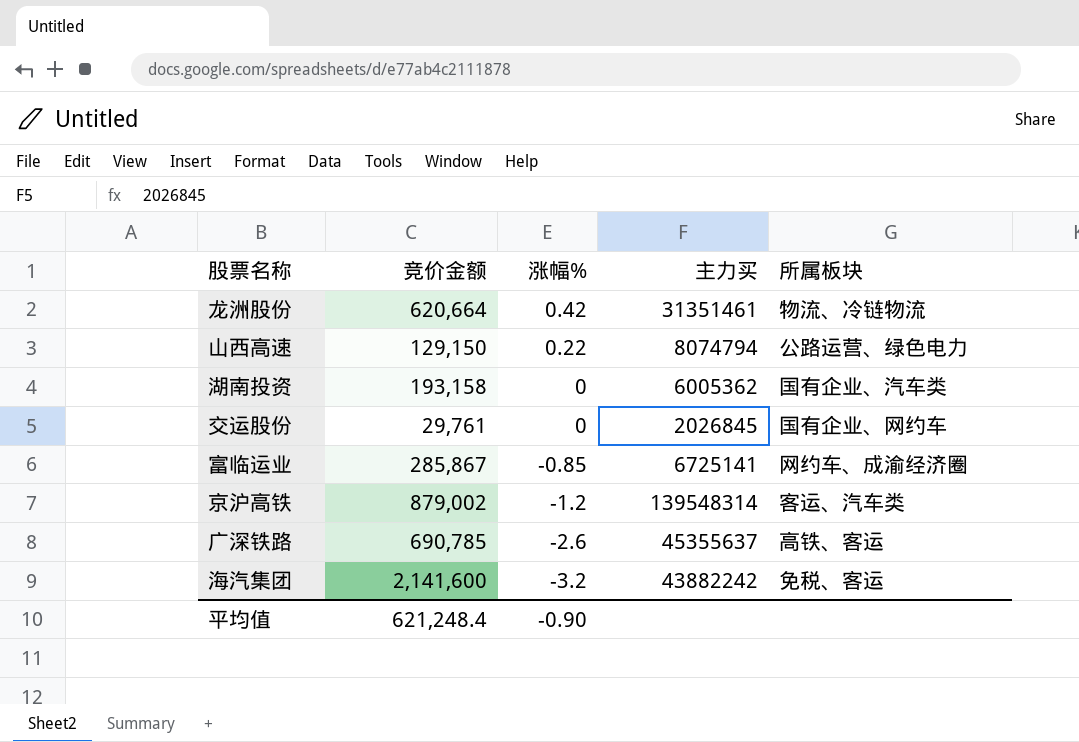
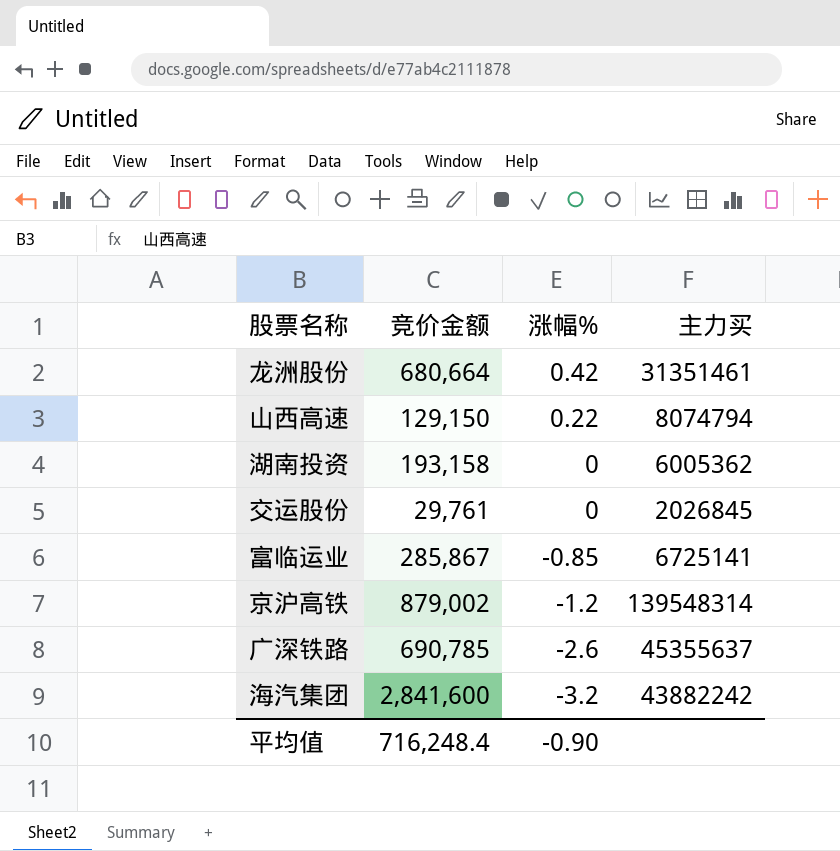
column 所属板块 | position: 5 -> none
龙洲股份 | 竞价金额: 620,664 -> 680,664
海汽集团 | 竞价金额: 2,141,600 -> 2,841,600
平均值 | 竞价金额: 621,248.4 -> 716,248.4

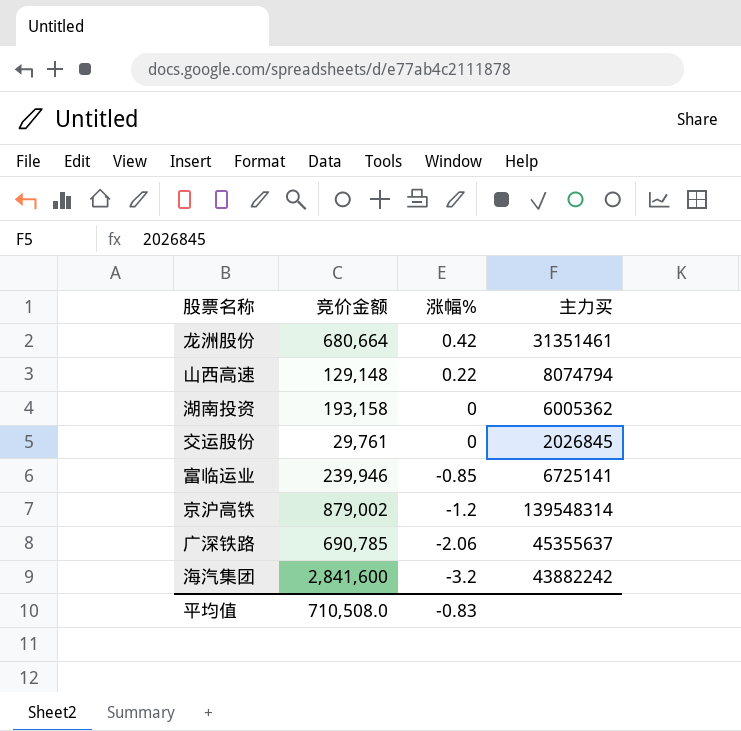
山西高速 | 竞价金额: 129,150 -> 129,148
富临运业 | 竞价金额: 285,867 -> 239,946
广深铁路 | 涨幅%: -2.6 -> -2.06
平均值 | 竞价金额: 716,248.4 -> 710,508.0
平均值 | 涨幅%: -0.90 -> -0.83

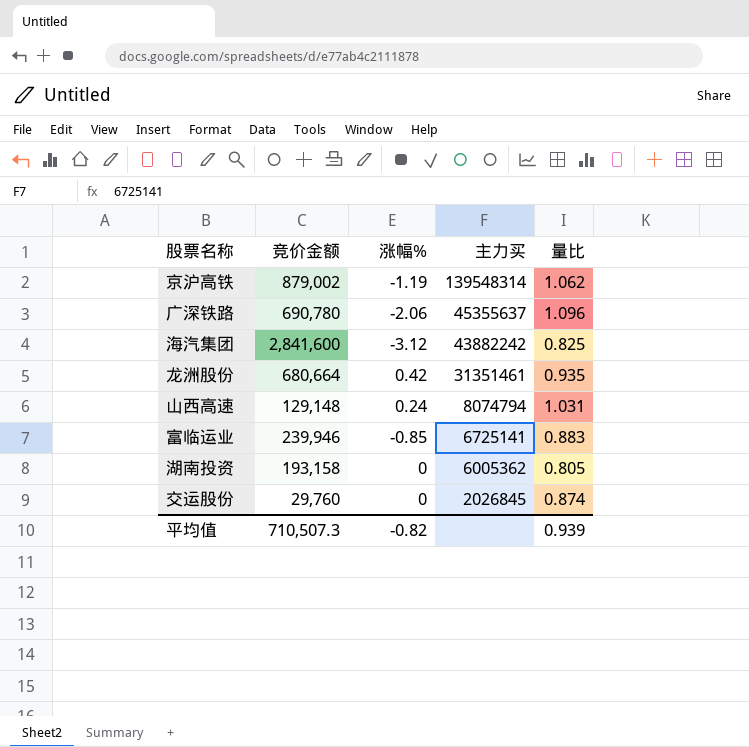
row order: 涨幅% descending -> 主力买 descending
column 量比 | position: none -> 5
京沪高铁 | 涨幅%: -1.2 -> -1.19
广深铁路 | 竞价金额: 690,785 -> 690,780
海汽集团 | 涨幅%: -3.2 -> -3.12
山西高速 | 涨幅%: 0.22 -> 0.24
交运股份 | 竞价金额: 29,761 -> 29,760
平均值 | 竞价金额: 710,508.0 -> 710,507.3
平均值 | 涨幅%: -0.83 -> -0.82

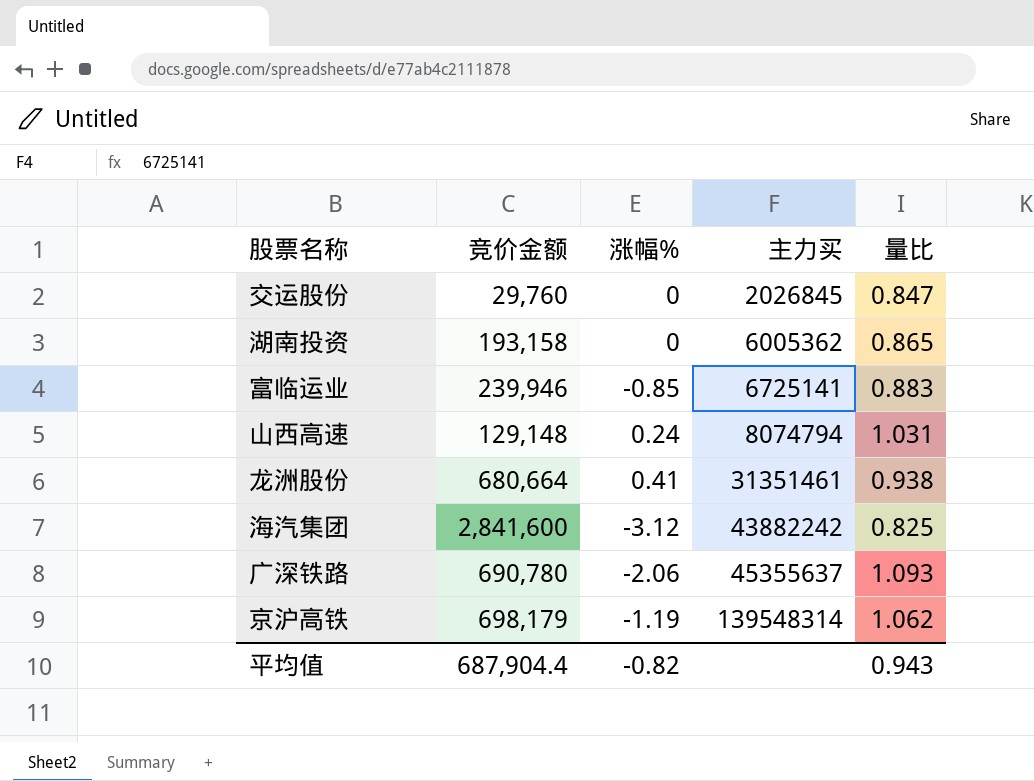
row order: 主力买 descending -> 主力买 ascending
交运股份 | 量比: 0.874 -> 0.847
湖南投资 | 量比: 0.805 -> 0.865
龙洲股份 | 涨幅%: 0.42 -> 0.41
龙洲股份 | 量比: 0.935 -> 0.938
广深铁路 | 量比: 1.096 -> 1.093
京沪高铁 | 竞价金额: 879,002 -> 698,179
平均值 | 竞价金额: 710,507.3 -> 687,904.4
平均值 | 量比: 0.939 -> 0.943

